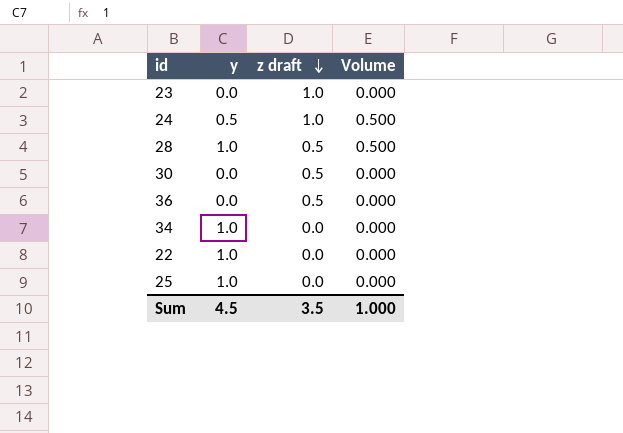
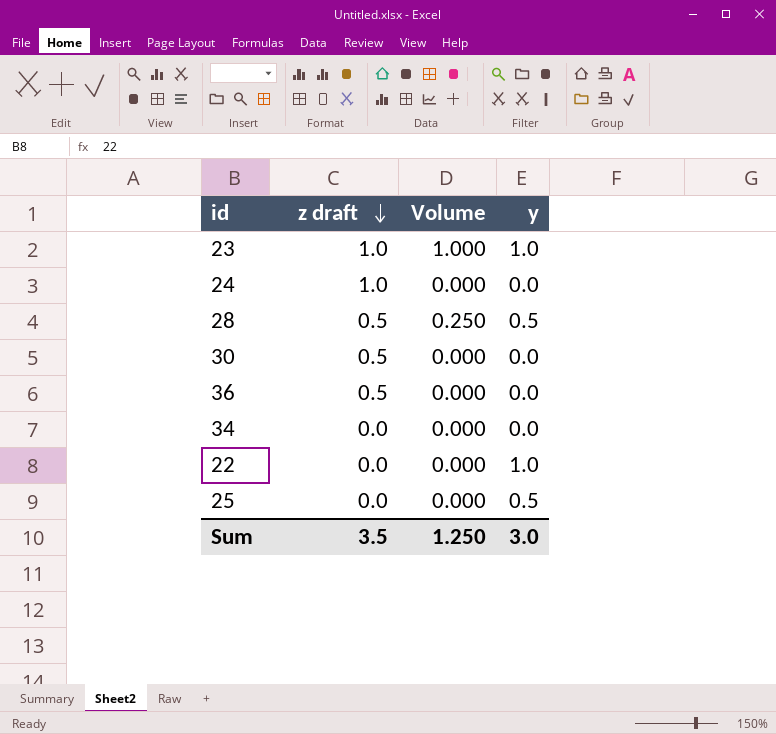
column y | position: 2 -> 4
23 | Volume: 0.000 -> 1.000
23 | y: 0.0 -> 1.0
24 | Volume: 0.500 -> 0.000
24 | y: 0.5 -> 0.0
28 | Volume: 0.500 -> 0.250
28 | y: 1.0 -> 0.5
34 | y: 1.0 -> 0.0
25 | y: 1.0 -> 0.5
Sum | Volume: 1.000 -> 1.250
Sum | y: 4.5 -> 3.0

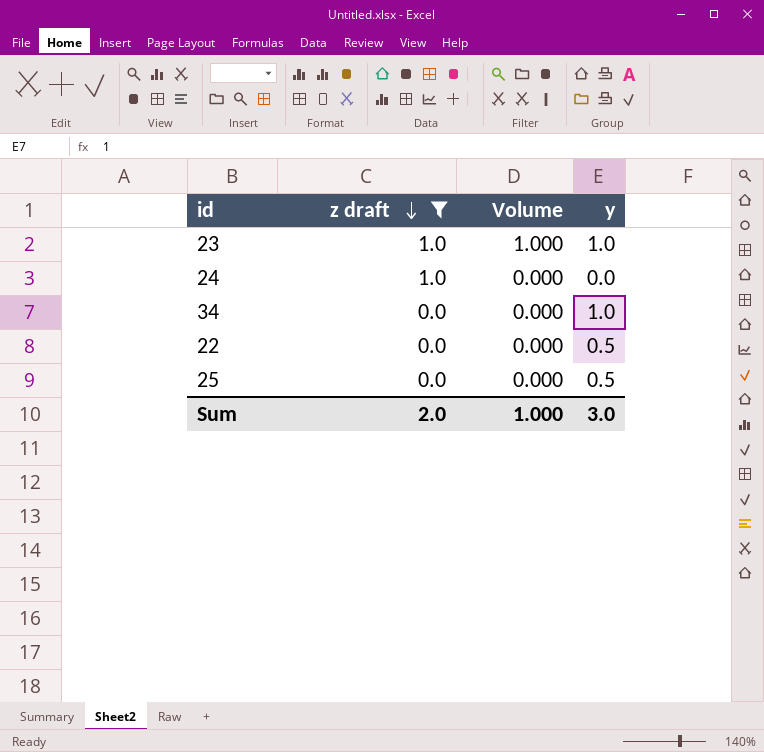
filter: none -> z draft != 0.5
34 | y: 0.0 -> 1.0
22 | y: 1.0 -> 0.5
Sum | z draft: 3.5 -> 2.0
Sum | Volume: 1.250 -> 1.000

